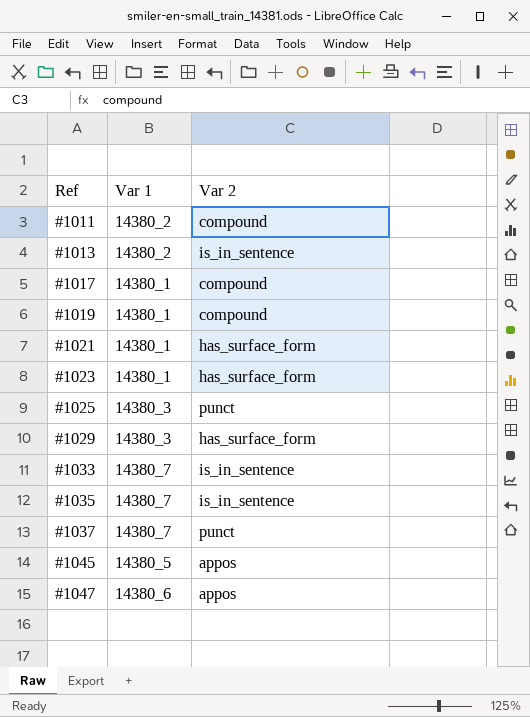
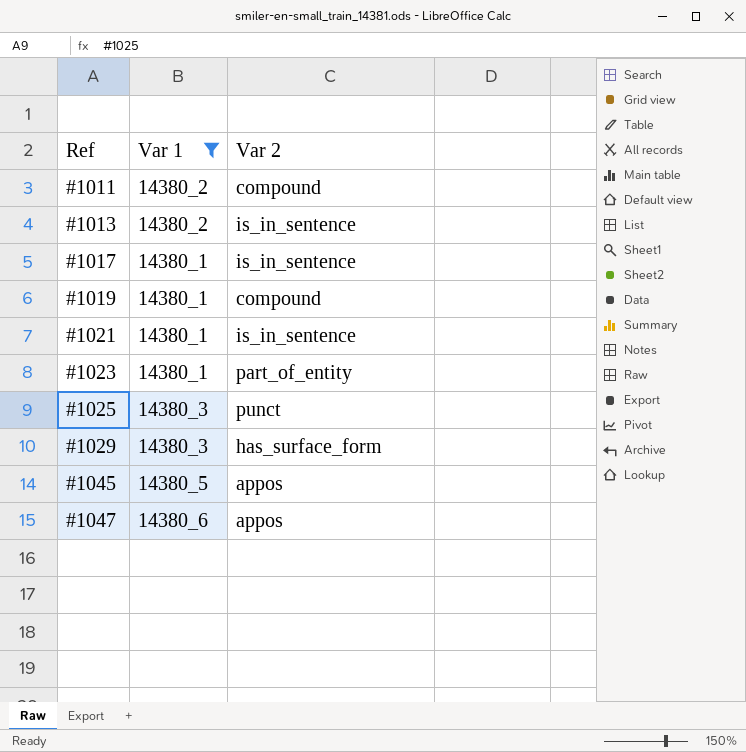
filter: none -> Var 1 != 14380_7
#1017 | Var 2: compound -> is_in_sentence
#1021 | Var 2: has_surface_form -> is_in_sentence
#1023 | Var 2: has_surface_form -> part_of_entity

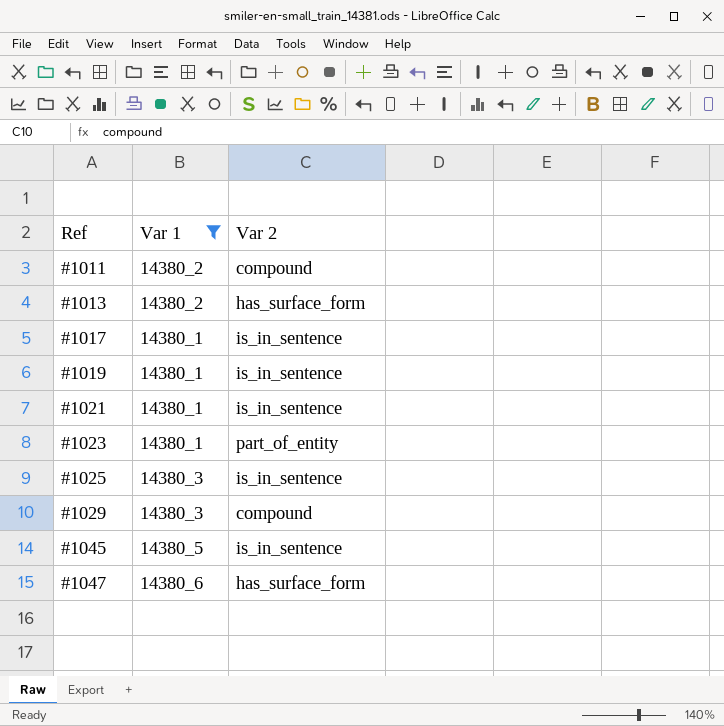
#1013 | Var 2: is_in_sentence -> has_surface_form
#1019 | Var 2: compound -> is_in_sentence
#1025 | Var 2: punct -> is_in_sentence
#1029 | Var 2: has_surface_form -> compound
#1045 | Var 2: appos -> is_in_sentence
#1047 | Var 2: appos -> has_surface_form

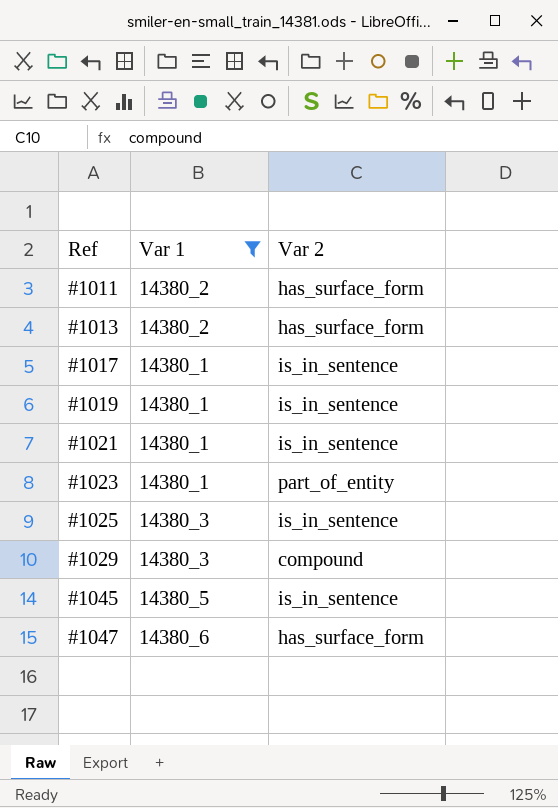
#1011 | Var 2: compound -> has_surface_form

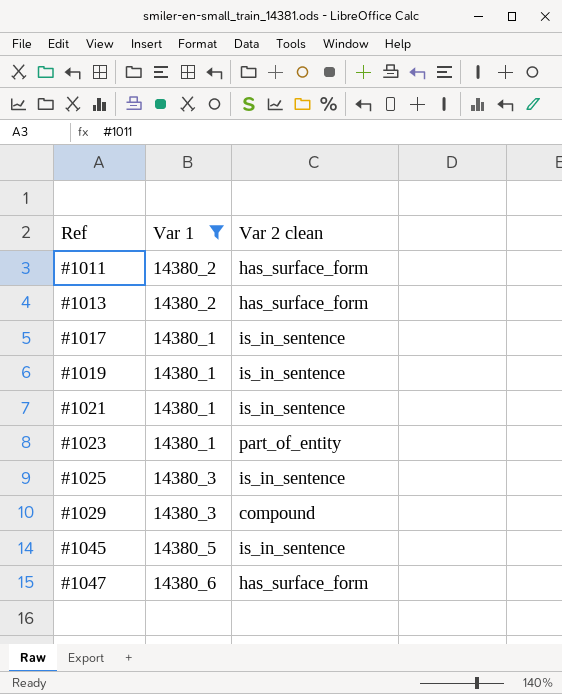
column name: Var 2 -> Var 2 clean

